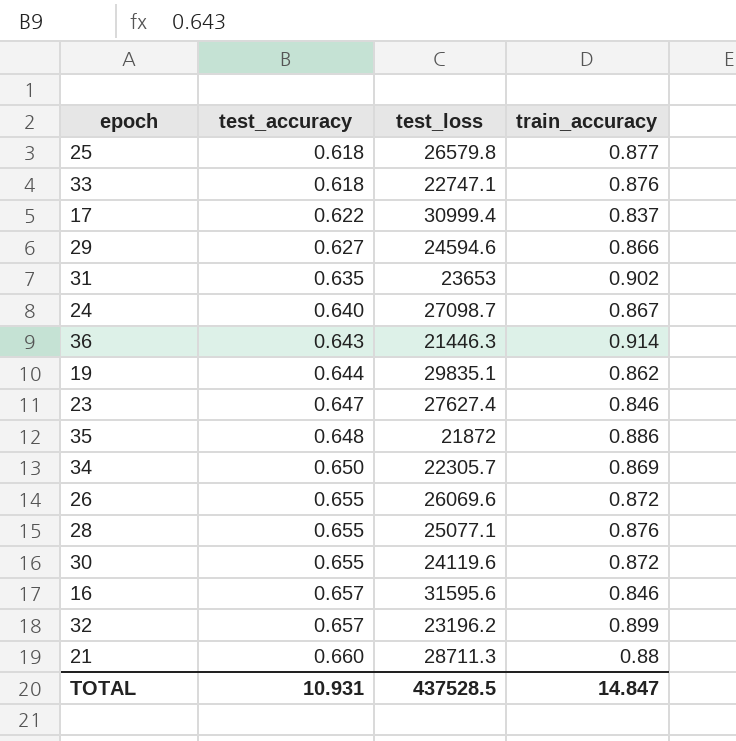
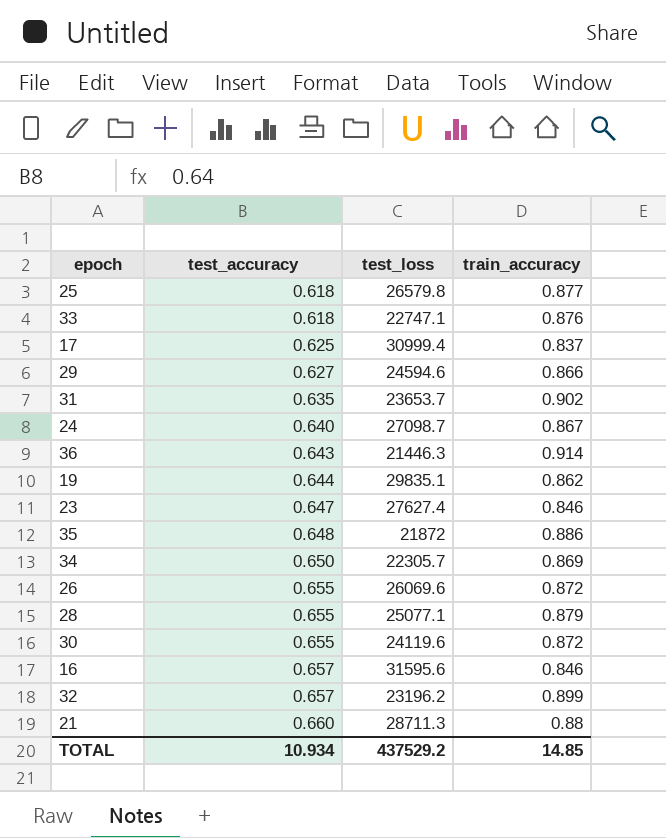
17 | test_accuracy: 0.622 -> 0.625
31 | test_loss: 23653 -> 23653.7
28 | train_accuracy: 0.876 -> 0.879
TOTAL | test_accuracy: 10.931 -> 10.934
TOTAL | test_loss: 437528.5 -> 437529.2
TOTAL | train_accuracy: 14.847 -> 14.85

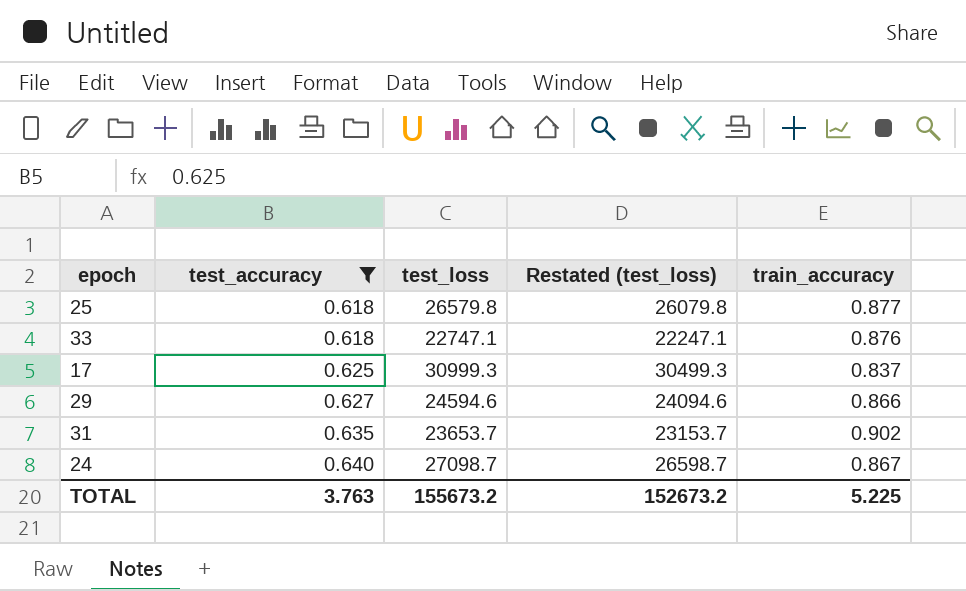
filter: none -> test_accuracy <= 0.640
column Restated (test_loss) | formula: none -> [test_loss] - 500
17 | test_loss: 30999.4 -> 30999.3
TOTAL | test_accuracy: 10.934 -> 3.763
TOTAL | test_loss: 437529.2 -> 155673.2
TOTAL | train_accuracy: 14.85 -> 5.225

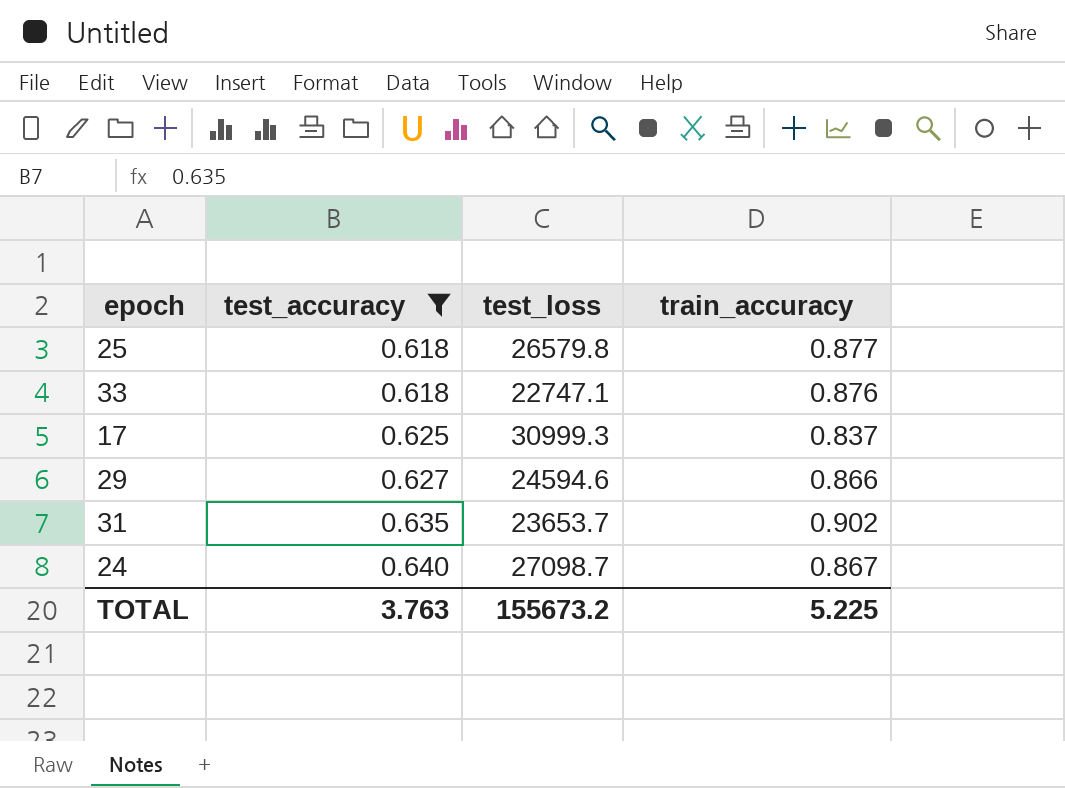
column Restated (test_loss) | formula: [test_loss] - 500 -> none

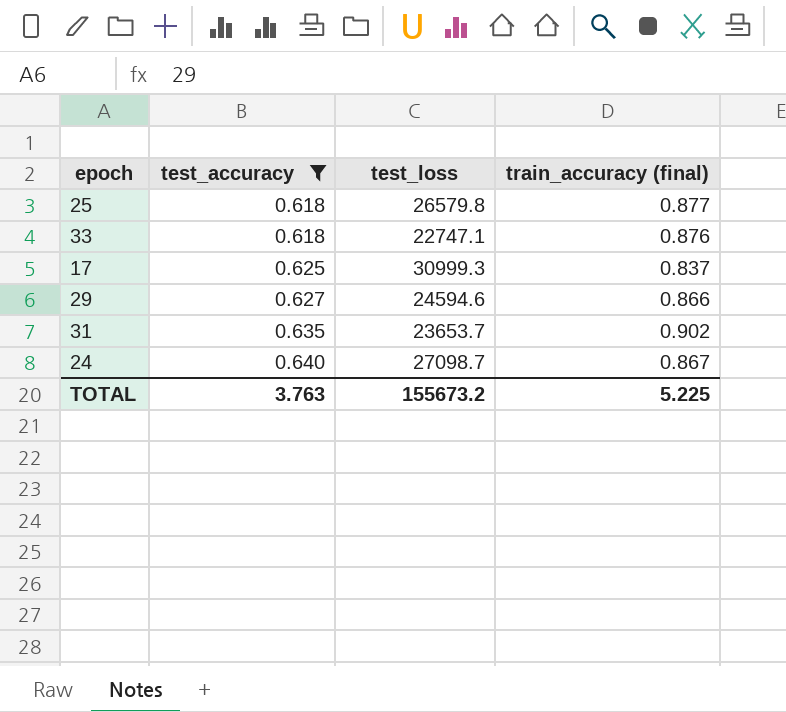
column name: train_accuracy -> train_accuracy (final)

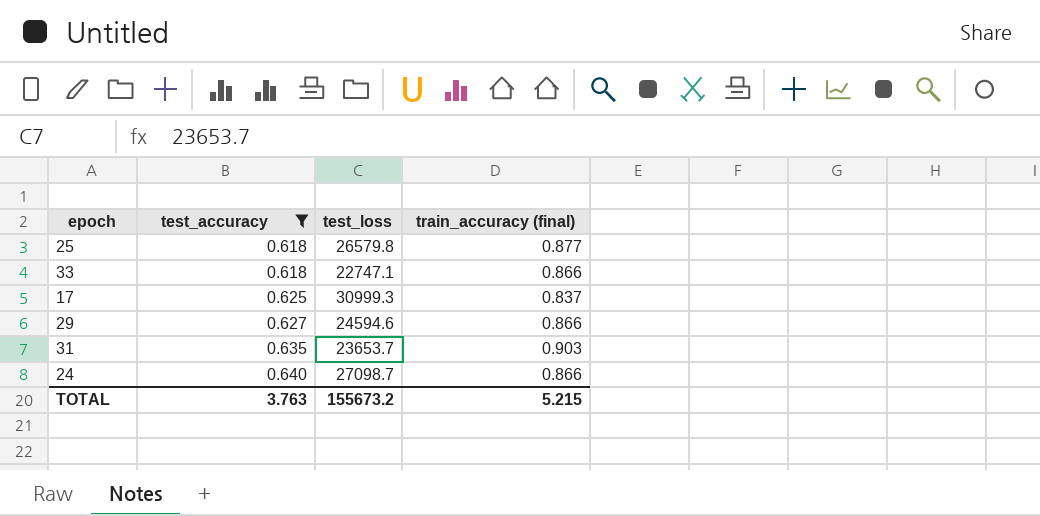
33 | train_accuracy (final): 0.876 -> 0.866
31 | train_accuracy (final): 0.902 -> 0.903
24 | train_accuracy (final): 0.867 -> 0.866
TOTAL | train_accuracy (final): 5.225 -> 5.215

